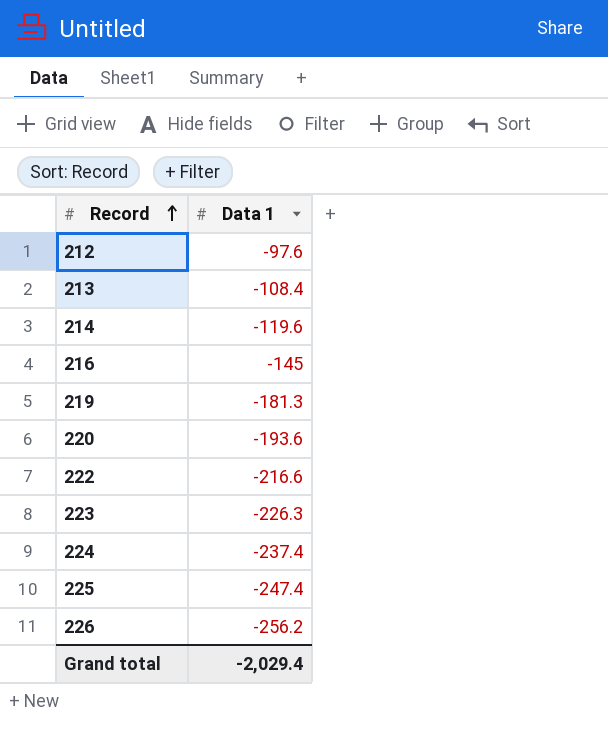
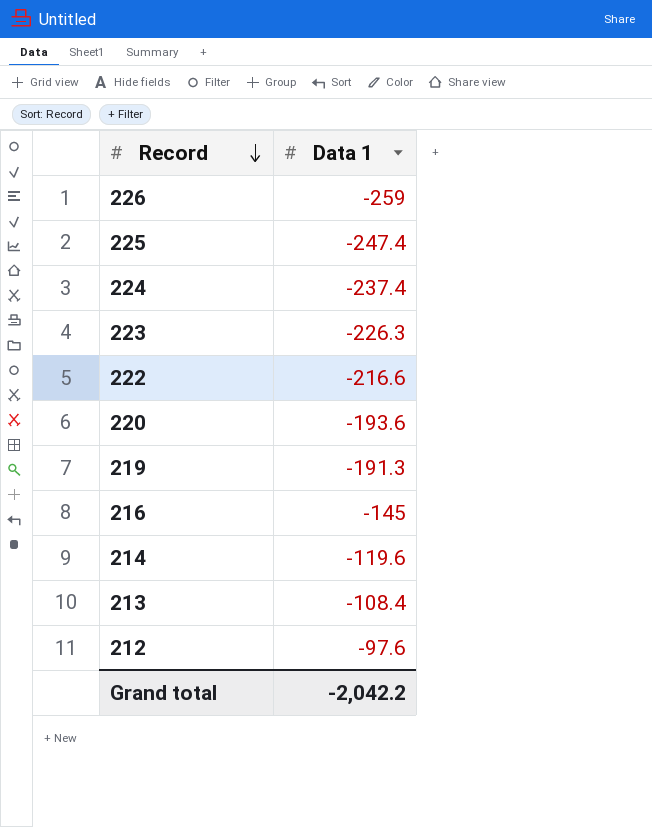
row order: Record ascending -> Record descending
226 | Data 1: -256.2 -> -259
219 | Data 1: -181.3 -> -191.3
Grand total | Data 1: -2,029.4 -> -2,042.2

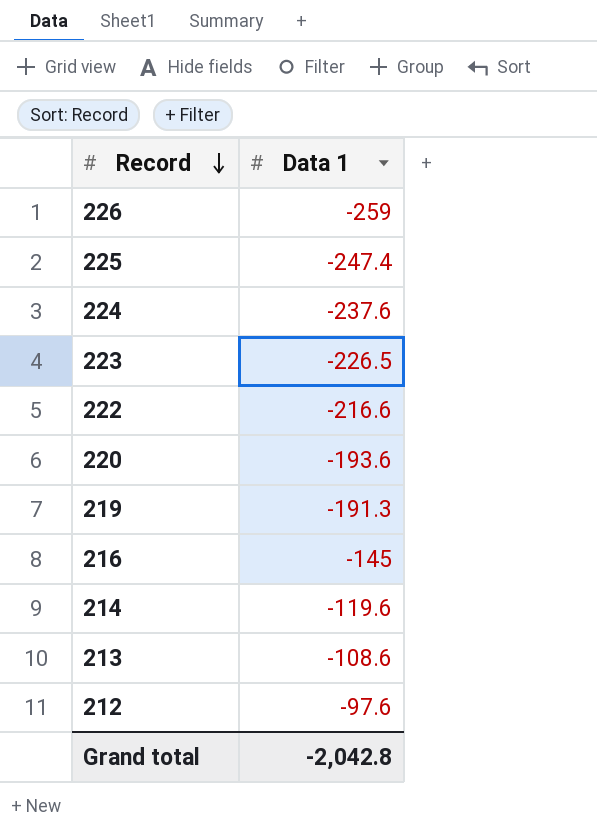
224 | Data 1: -237.4 -> -237.6
223 | Data 1: -226.3 -> -226.5
213 | Data 1: -108.4 -> -108.6
Grand total | Data 1: -2,042.2 -> -2,042.8

